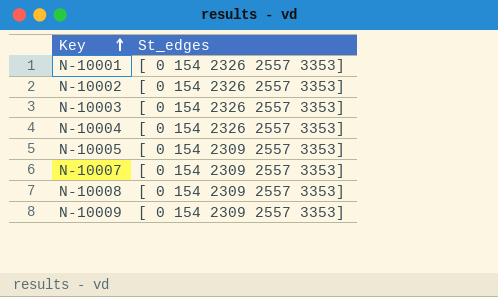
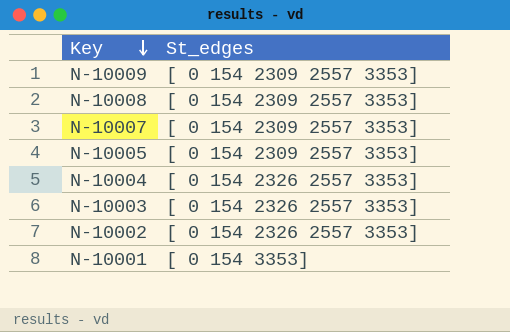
row order: Key ascending -> Key descending
N-10001 | St_edges: [ 0 154 2326 2557 3353] -> [ 0 154 3353]

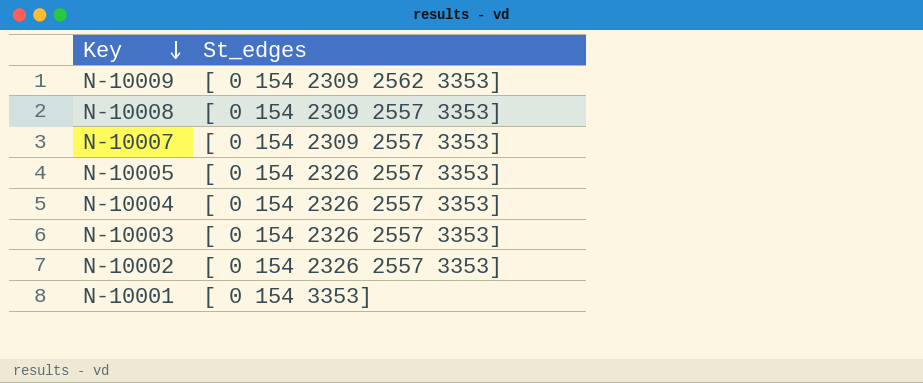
N-10009 | St_edges: [ 0 154 2309 2557 3353] -> [ 0 154 2309 2562 3353]
N-10005 | St_edges: [ 0 154 2309 2557 3353] -> [ 0 154 2326 2557 3353]

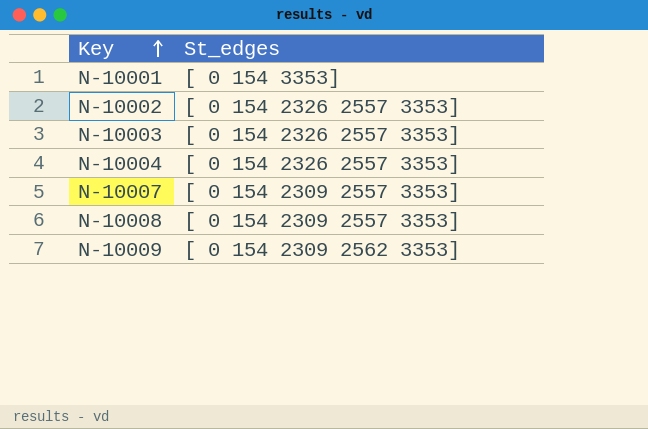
row order: Key descending -> Key ascending
row N-10005: [ 0 154 2326 2557 3353] -> none

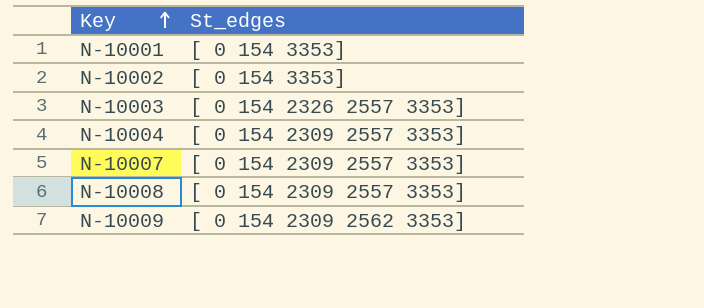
N-10002 | St_edges: [ 0 154 2326 2557 3353] -> [ 0 154 3353]
N-10004 | St_edges: [ 0 154 2326 2557 3353] -> [ 0 154 2309 2557 3353]

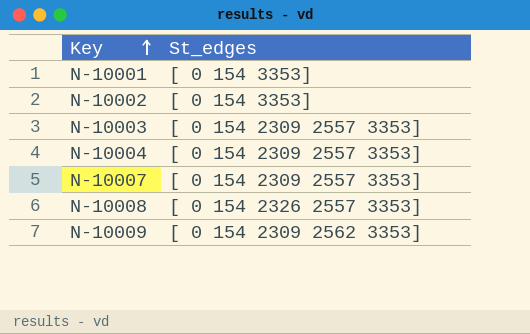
N-10003 | St_edges: [ 0 154 2326 2557 3353] -> [ 0 154 2309 2557 3353]
N-10008 | St_edges: [ 0 154 2309 2557 3353] -> [ 0 154 2326 2557 3353]

